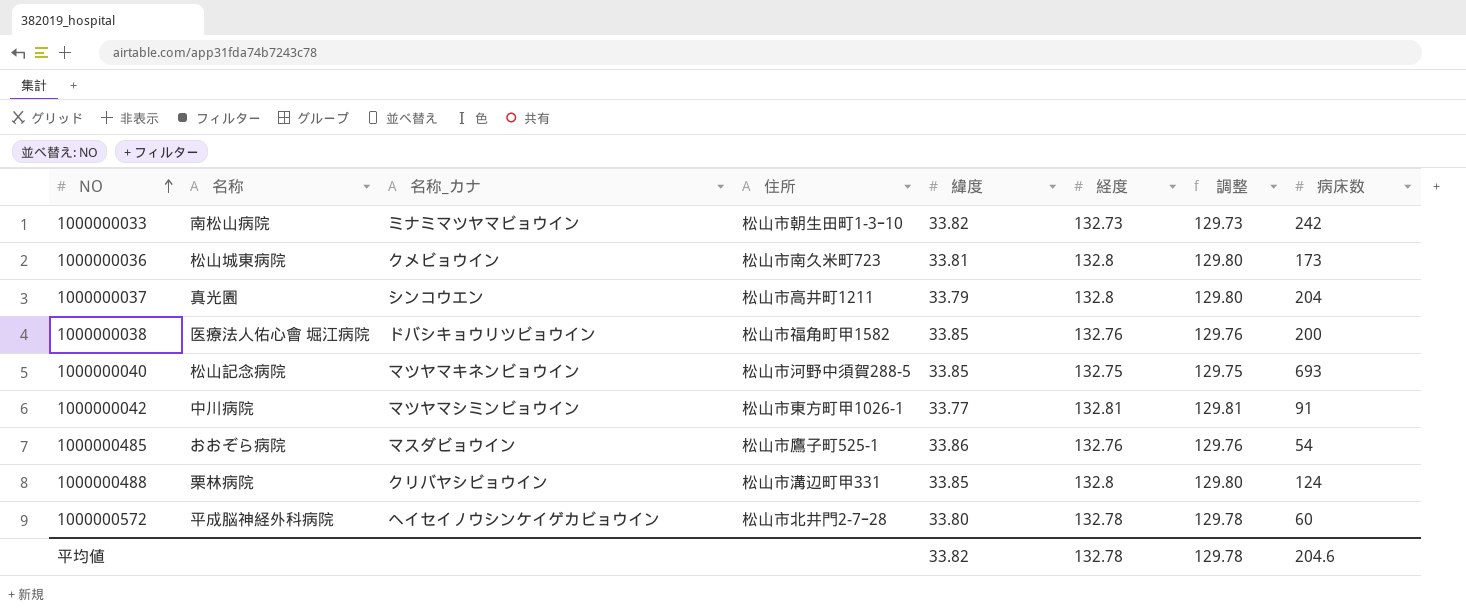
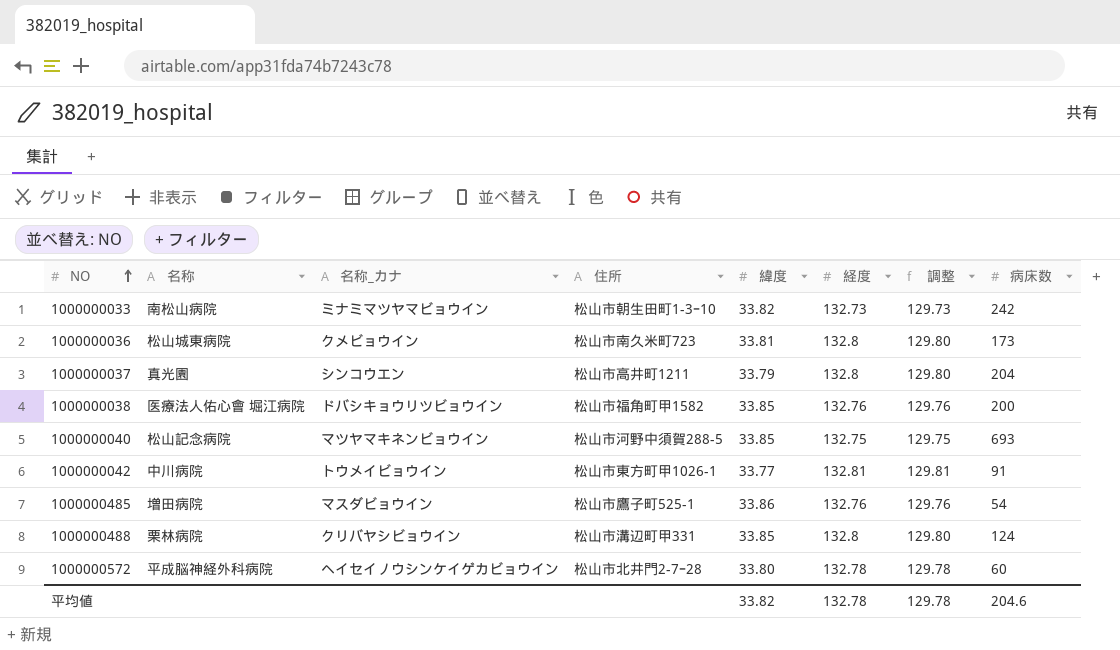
1000000042 | 名称_カナ: マツヤマシミンビョウイン -> トウメイビョウイン
1000000485 | 名称: おおぞら病院 -> 増田病院

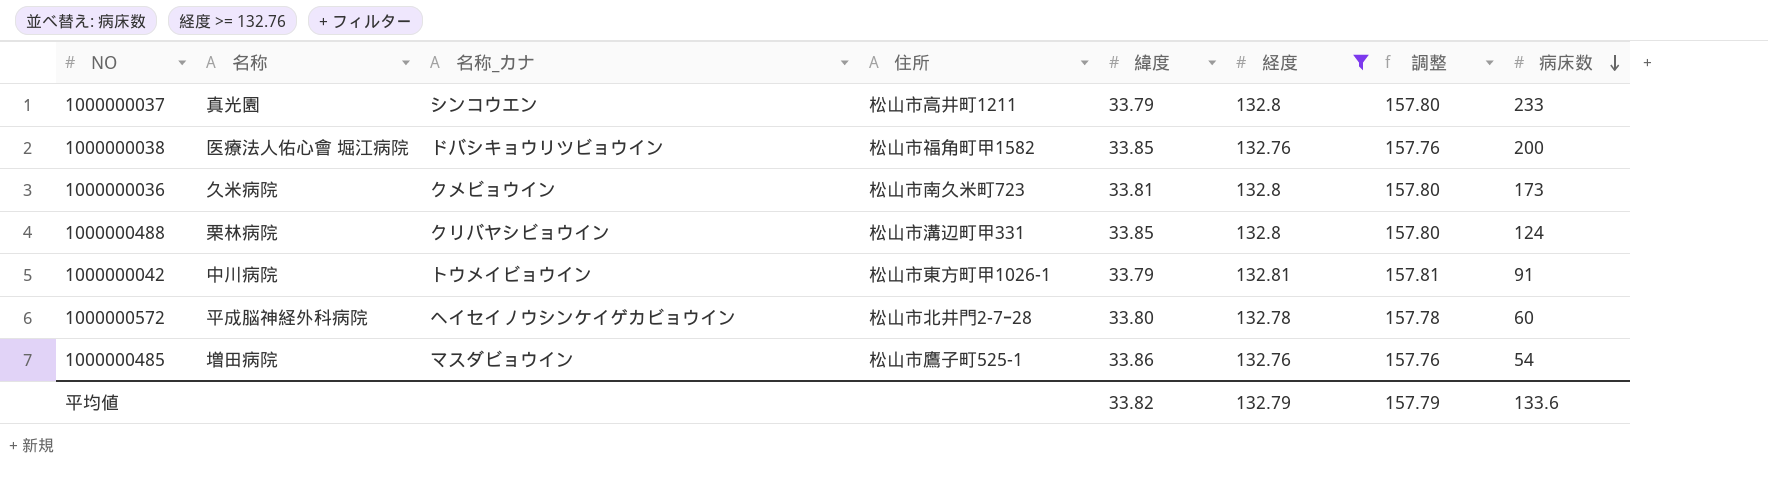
filter: none -> 経度 >= 132.76
row order: NO ascending -> 病床数 descending
column 調整 | formula: [経度] - 3 -> [経度] + 25
1000000037 | 病床数: 204 -> 233
1000000036 | 名称: 松山城東病院 -> 久米病院
1000000042 | 緯度: 33.77 -> 33.79
平均値 | 経度: 132.78 -> 132.79
平均値 | 調整: 129.78 -> 157.79
平均値 | 病床数: 204.6 -> 133.6

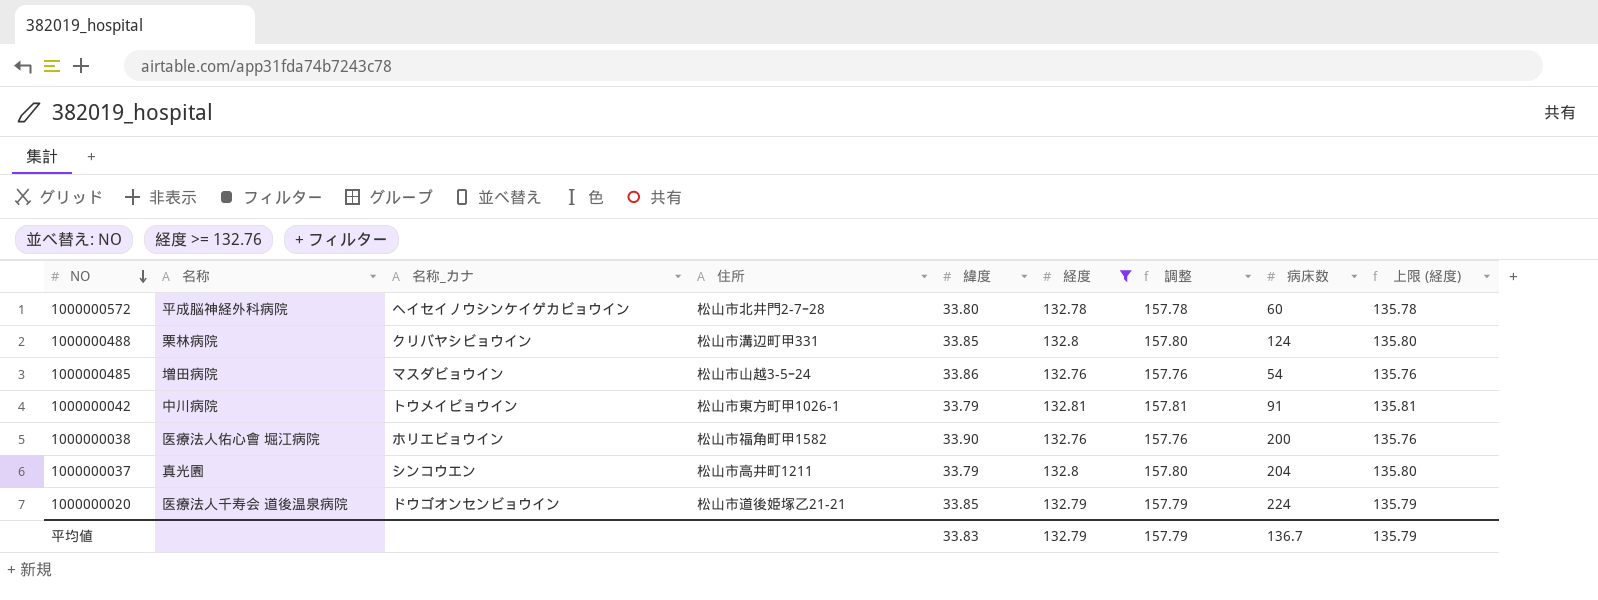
row order: 病床数 descending -> NO descending
column 上限 (経度) | formula: none -> [経度] + 3
row 1000000036: 久米病院 | クメビョウイン | 松山市南久米町723 | 33.81 | 132.8 | 157.80 | 173 -> none
1000000485 | 住所: 松山市鷹子町525-1 -> 松山市山越3-5ｰ24
1000000038 | 名称_カナ: ドバシキョウリツビョウイン -> ホリエビョウイン
1000000038 | 緯度: 33.85 -> 33.90
1000000037 | 病床数: 233 -> 204
row 1000000020: none -> 医療法人千寿会 道後温泉病院 | ドウゴオンセンビョウイン | 松山市道後姫塚乙21-21 | 33.85 | 132.79 | 157.79 | 224 | 135.79
平均値 | 緯度: 33.82 -> 33.83
平均値 | 病床数: 133.6 -> 136.7

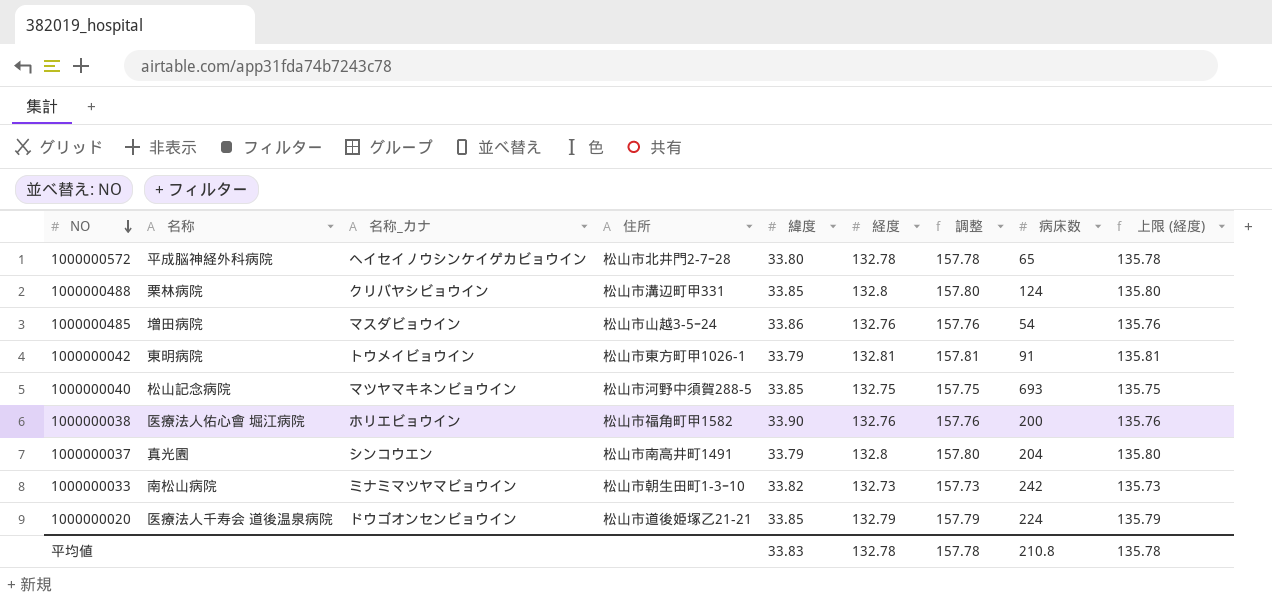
filter: 経度 >= 132.76 -> none
1000000572 | 病床数: 60 -> 65
1000000042 | 名称: 中川病院 -> 東明病院
1000000037 | 住所: 松山市高井町1211 -> 松山市南高井町1491
平均値 | 経度: 132.79 -> 132.78
平均値 | 調整: 157.79 -> 157.78
平均値 | 病床数: 136.7 -> 210.8
平均値 | 上限 (経度): 135.79 -> 135.78

